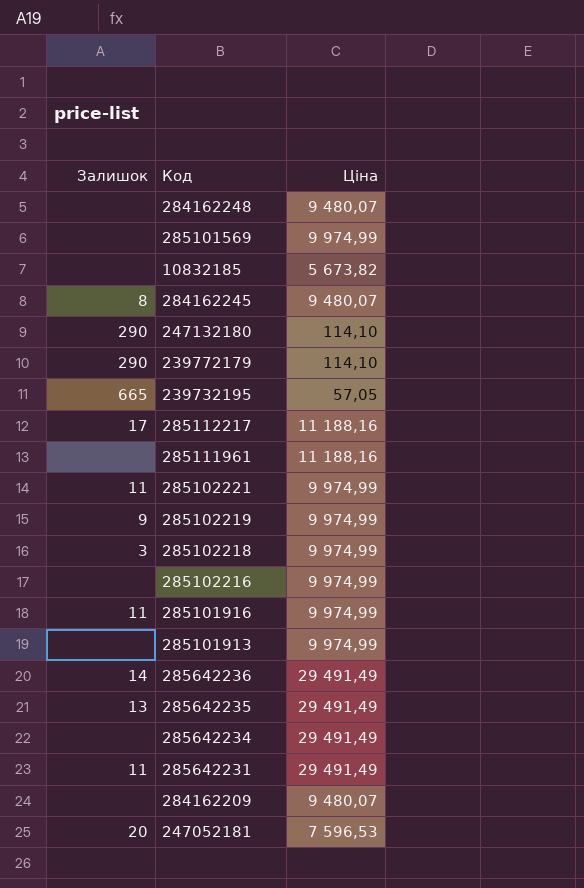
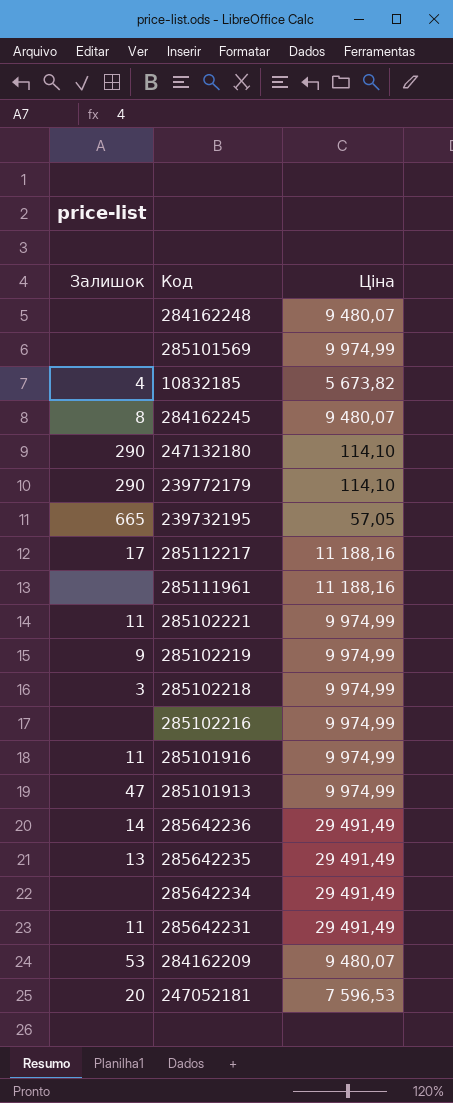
10832185 | Залишок: none -> 4
285101913 | Залишок: none -> 47
284162209 | Залишок: none -> 53

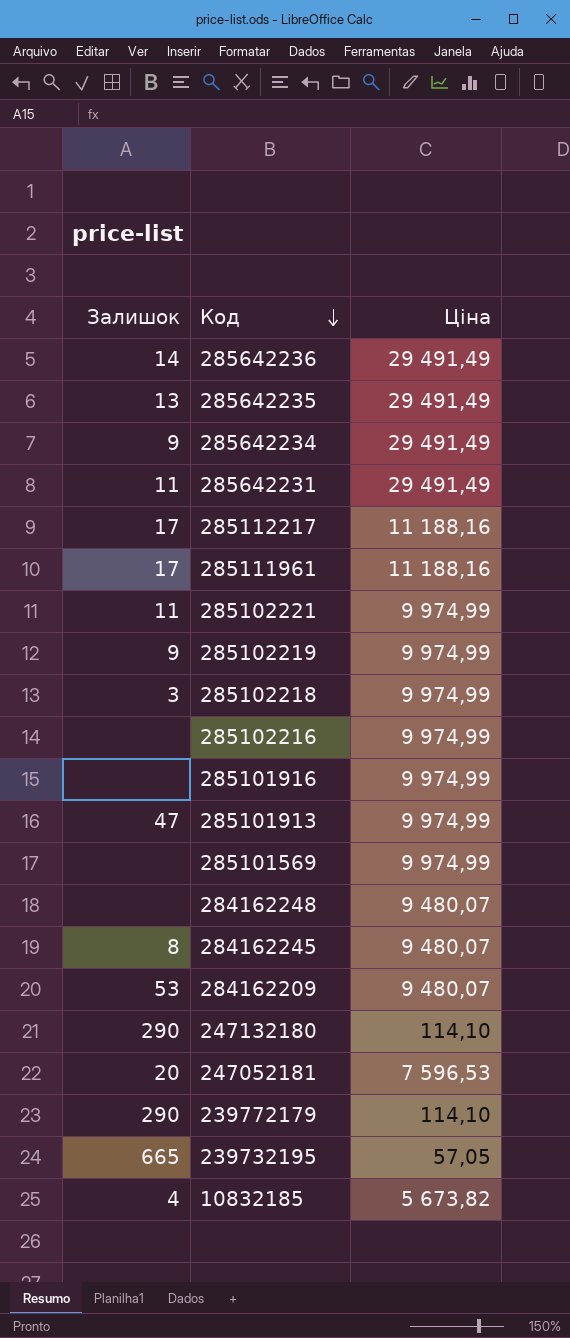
row order: none -> Код descending
285642234 | Залишок: none -> 9
285111961 | Залишок: none -> 17
285101916 | Залишок: 11 -> none

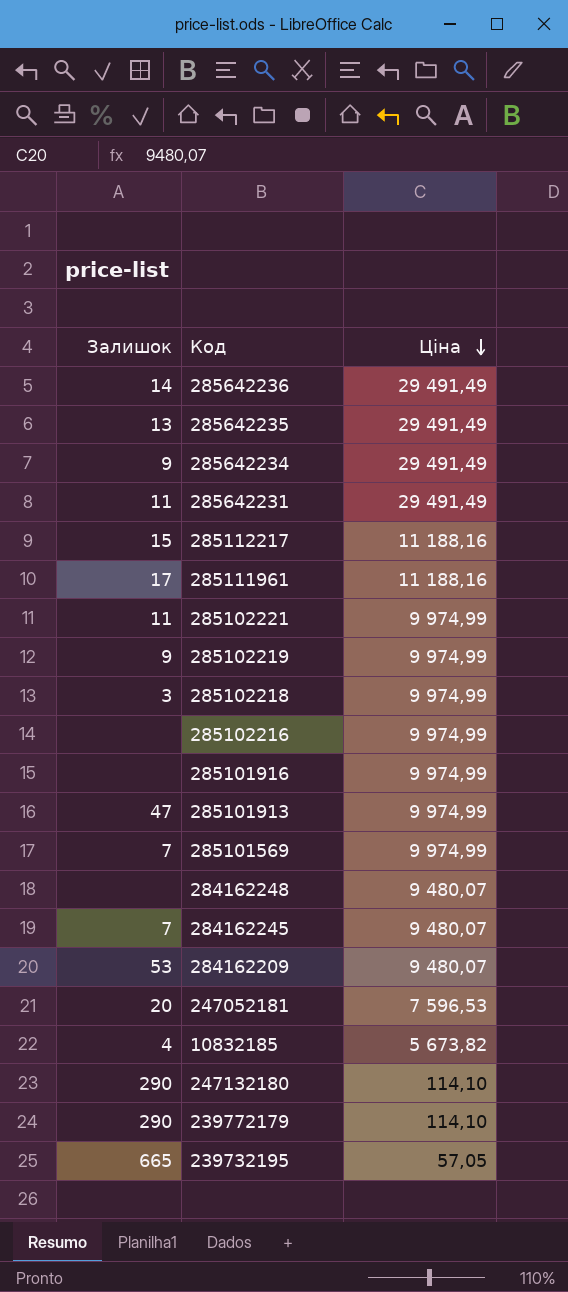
row order: Код descending -> Ціна descending
285112217 | Залишок: 17 -> 15
285101569 | Залишок: none -> 7
284162245 | Залишок: 8 -> 7

